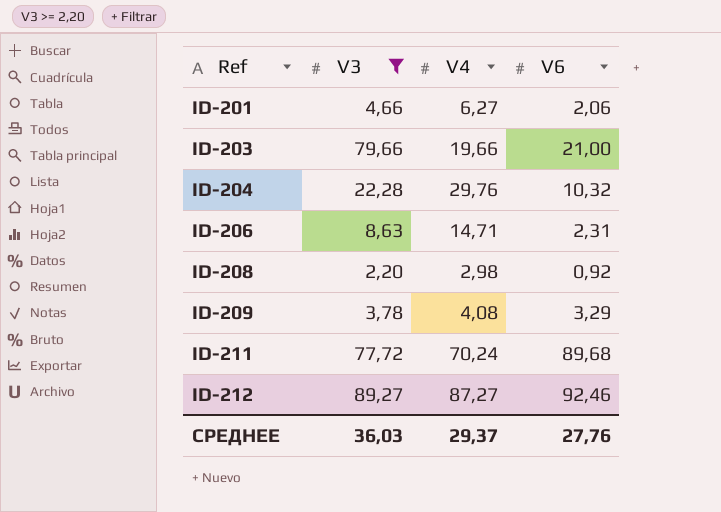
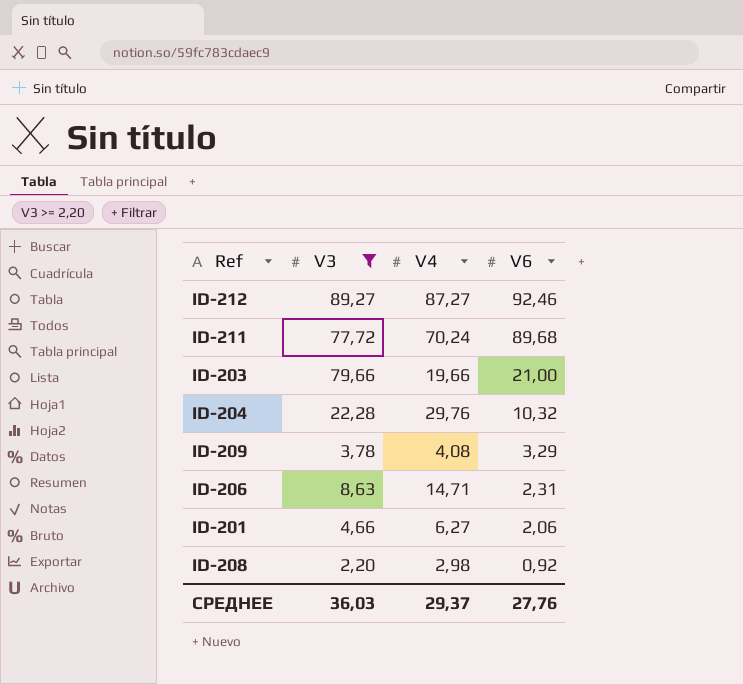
row order: Ref ascending -> V6 descending

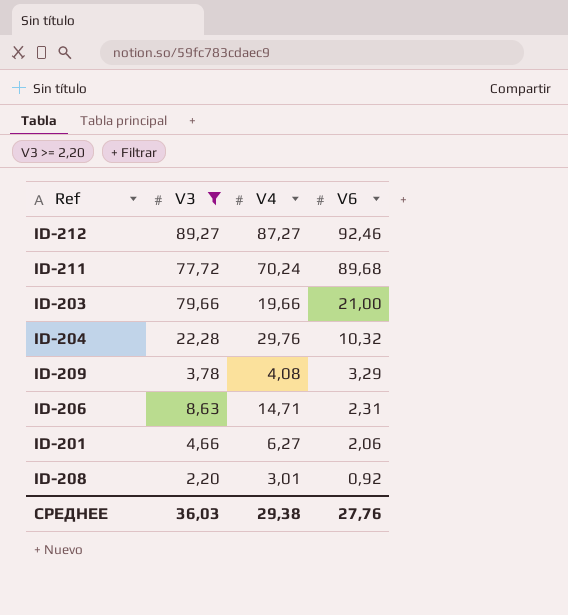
ID-208 | V4: 2,98 -> 3,01
СРЕДНЕЕ | V4: 29,37 -> 29,38

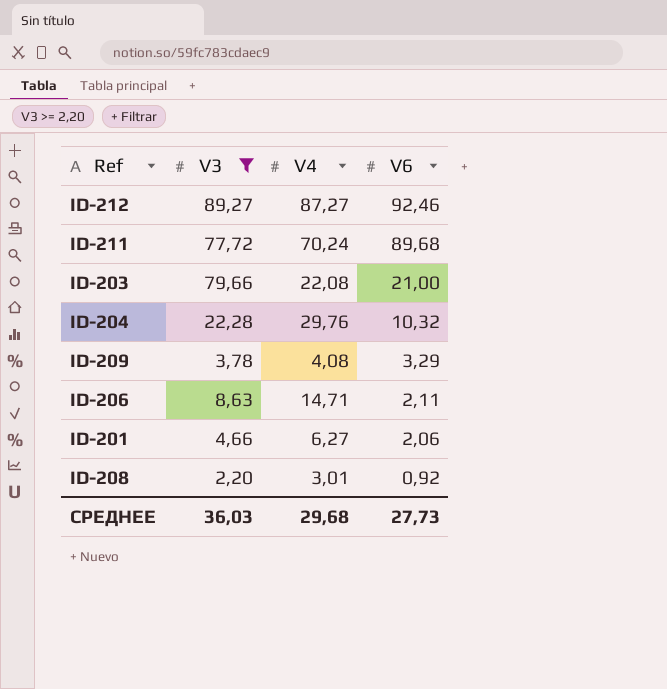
ID-203 | V4: 19,66 -> 22,08
ID-206 | V6: 2,31 -> 2,11
СРЕДНЕЕ | V4: 29,38 -> 29,68
СРЕДНЕЕ | V6: 27,76 -> 27,73

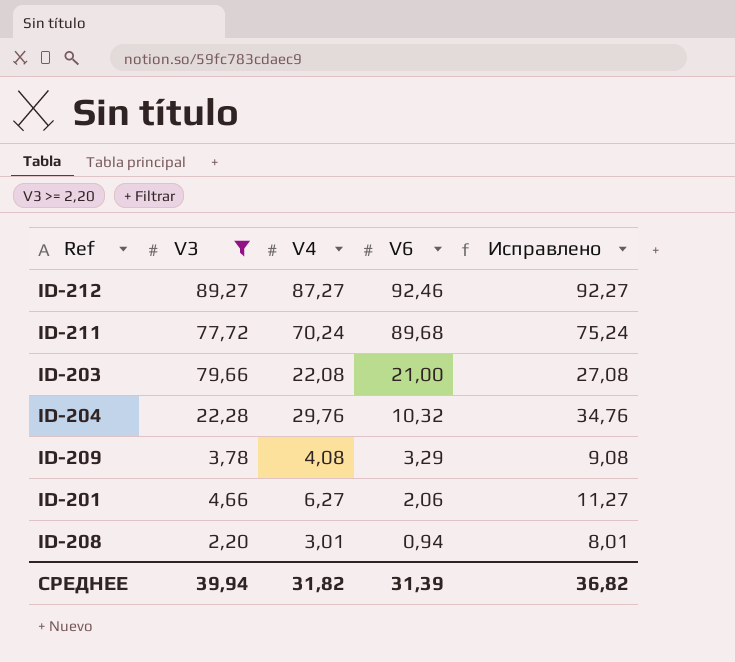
column Исправлено | formula: none -> [V4] + 5
row ID-206: 8,63 | 14,71 | 2,11 -> none
ID-208 | V6: 0,92 -> 0,94
СРЕДНЕЕ | V3: 36,03 -> 39,94
СРЕДНЕЕ | V4: 29,68 -> 31,82
СРЕДНЕЕ | V6: 27,73 -> 31,39

